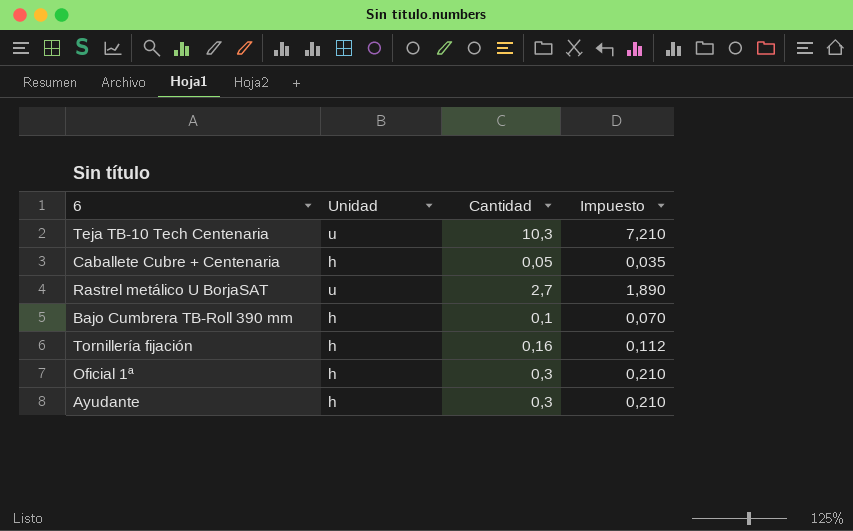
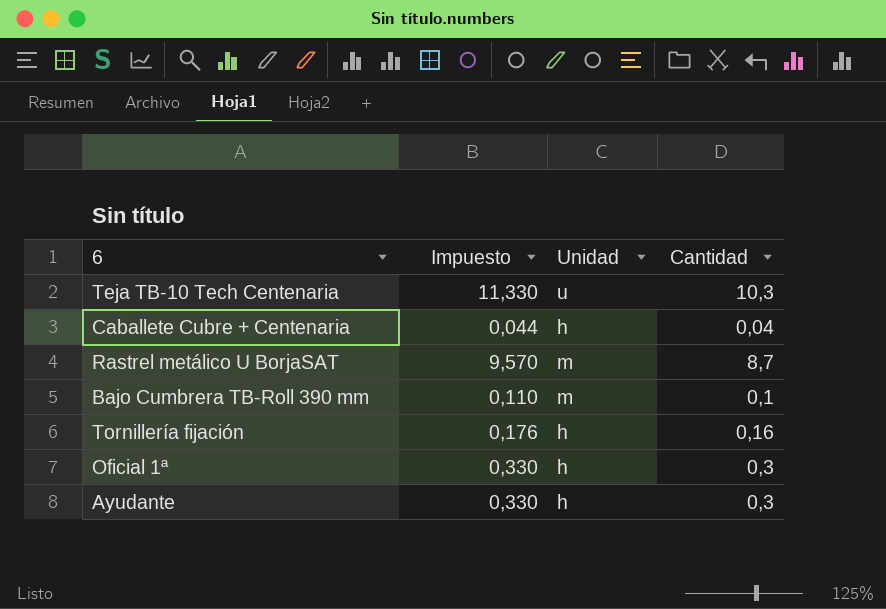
column Impuesto | formula: [Cantidad] * 0,7 -> [Cantidad] * 1,1
column Impuesto | position: 4 -> 2
Caballete Cubre + Centenaria | Cantidad: 0,05 -> 0,04
Rastrel metálico U BorjaSAT | Unidad: u -> m
Rastrel metálico U BorjaSAT | Cantidad: 2,7 -> 8,7
Bajo Cumbrera TB-Roll 390 mm | Unidad: h -> m

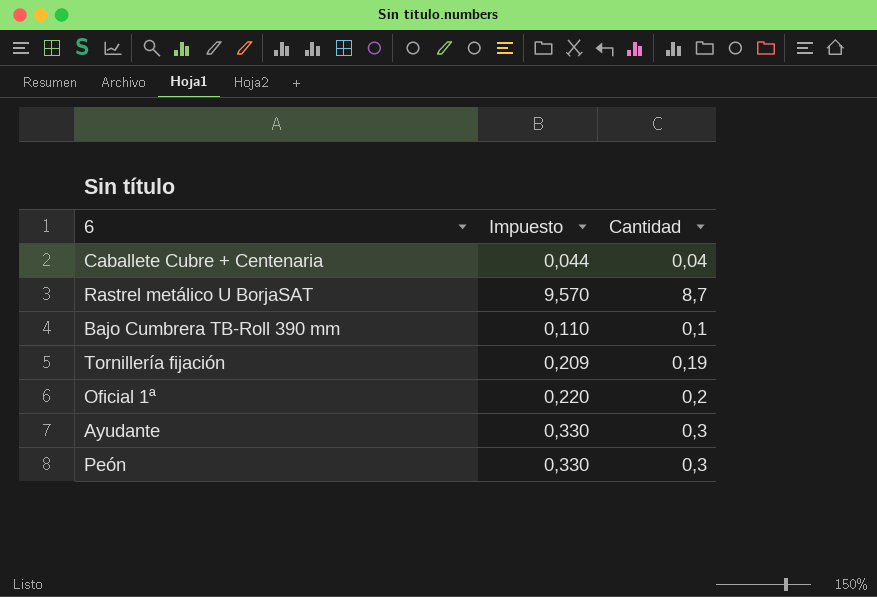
column Unidad | position: 3 -> none
row Teja TB-10 Tech Centenaria: 11,330 | u | 10,3 -> none
Tornillería fijación | Impuesto: 0,176 -> 0,209
Tornillería fijación | Cantidad: 0,16 -> 0,19
Oficial 1ª | Impuesto: 0,330 -> 0,220
Oficial 1ª | Cantidad: 0,3 -> 0,2
row Peón: none -> 0,330 | 0,3

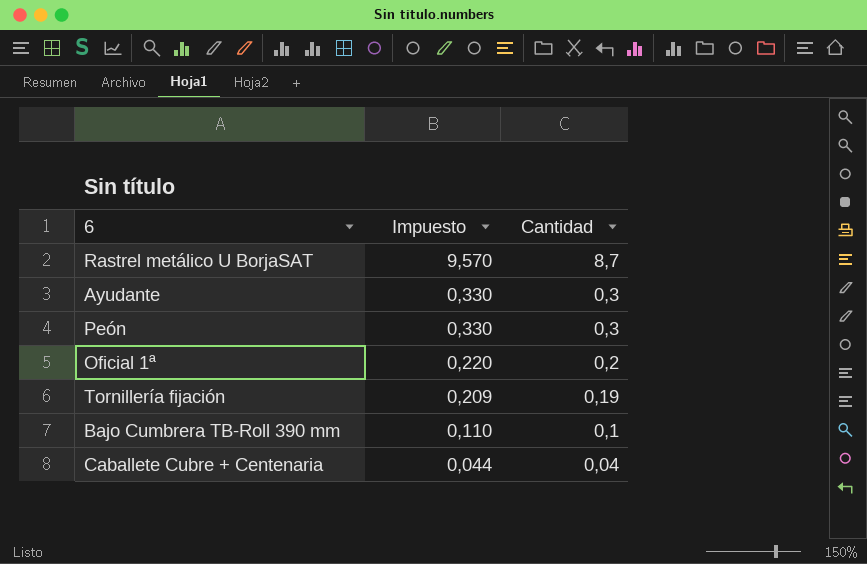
row order: none -> Impuesto descending

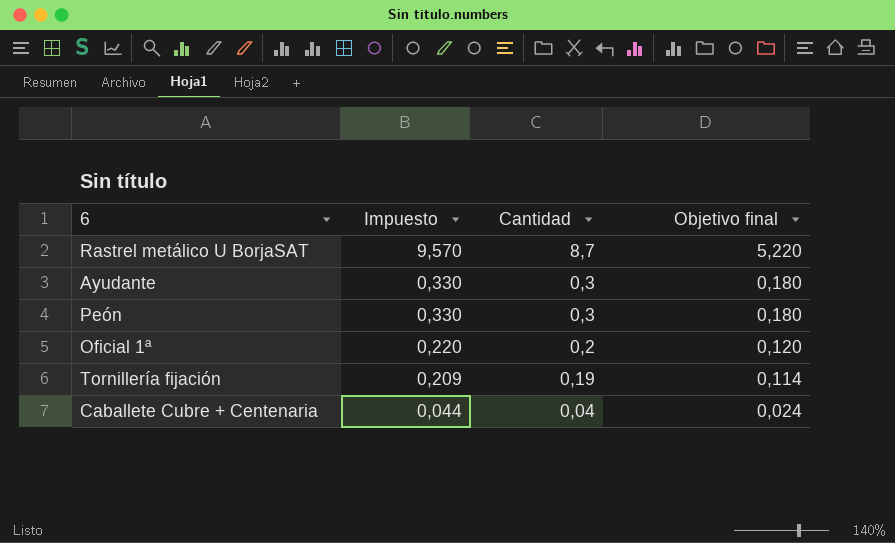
column Objetivo final | formula: none -> [Cantidad] * 0,6
row Bajo Cumbrera TB-Roll 390 mm: 0,110 | 0,1 -> none

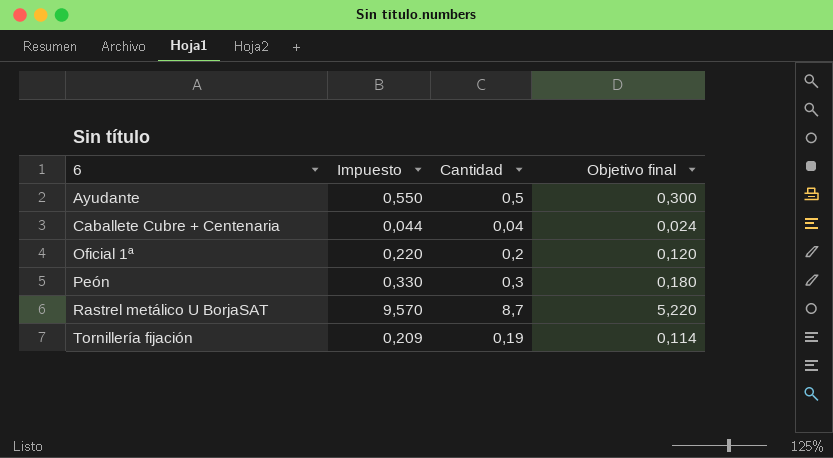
row order: Impuesto descending -> 6 ascending
Ayudante | Impuesto: 0,330 -> 0,550
Ayudante | Cantidad: 0,3 -> 0,5
Ayudante | Objetivo final: 0,180 -> 0,300

